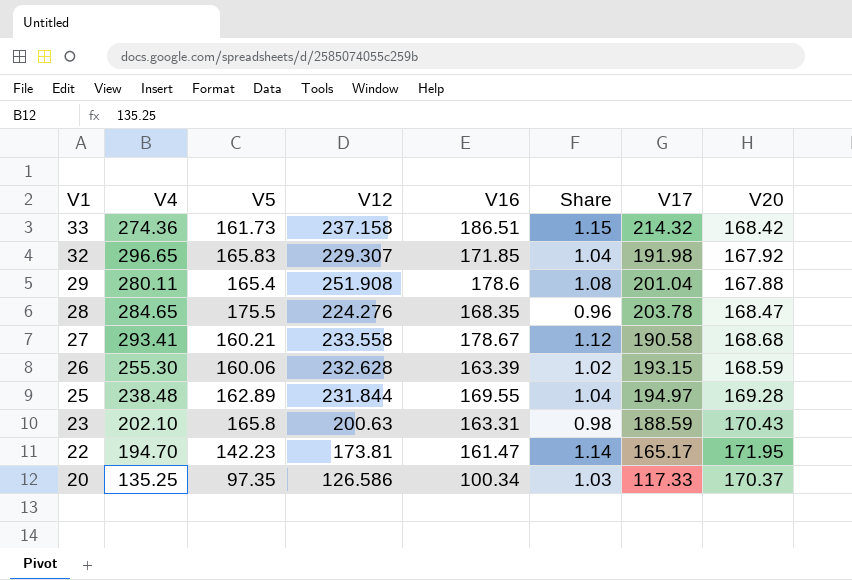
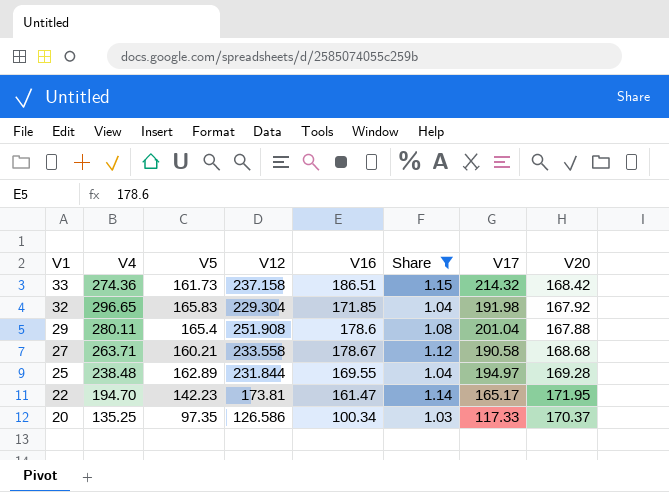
filter: none -> Share >= 1.03
32 | V12: 229.307 -> 229.304
27 | V4: 293.41 -> 263.71

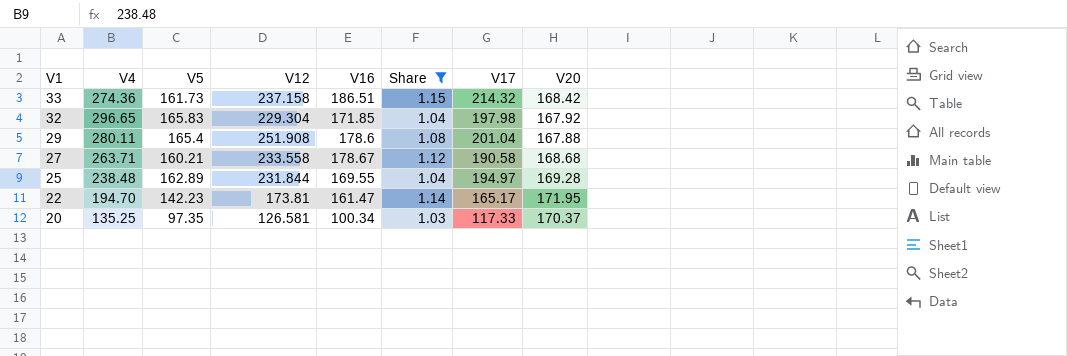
32 | V17: 191.98 -> 197.98
20 | V12: 126.586 -> 126.581

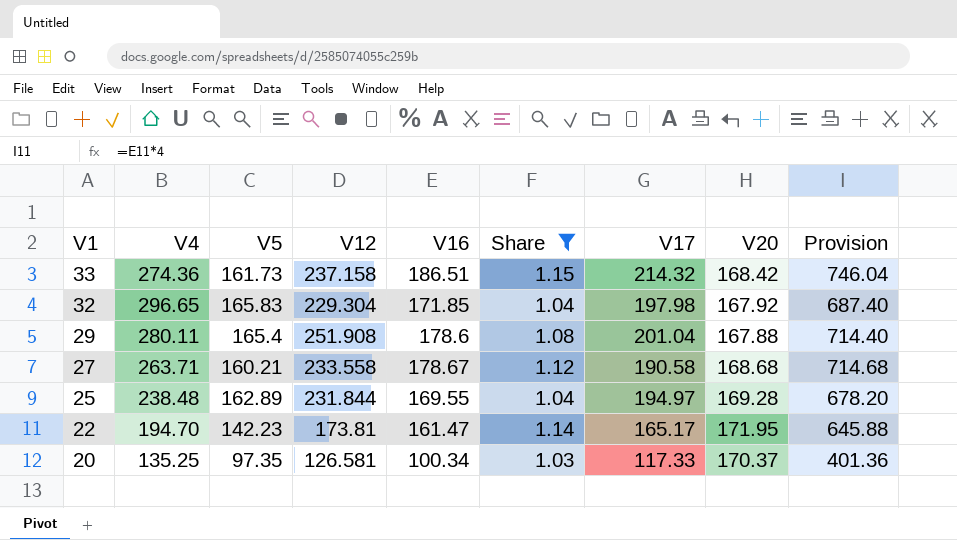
column Provision | formula: none -> [V16] * 4

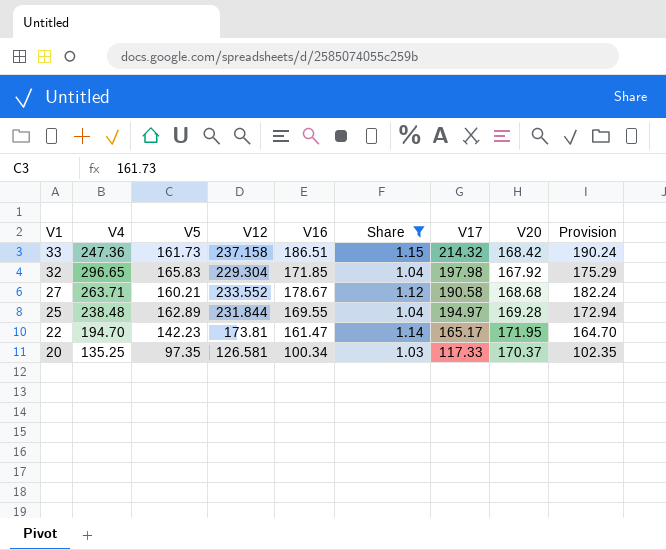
column Provision | formula: [V16] * 4 -> [V16] * 1.02
row 29: 280.11 | 165.4 | 251.908 | 178.6 | 1.08 | 201.04 | 167.88 | 714.40 -> none
33 | V4: 274.36 -> 247.36
27 | V12: 233.558 -> 233.552

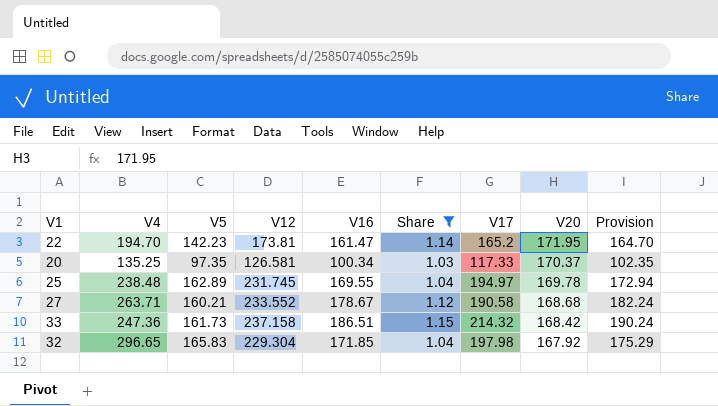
row order: V1 descending -> V20 descending
22 | V17: 165.17 -> 165.2
25 | V12: 231.844 -> 231.745
25 | V20: 169.28 -> 169.78

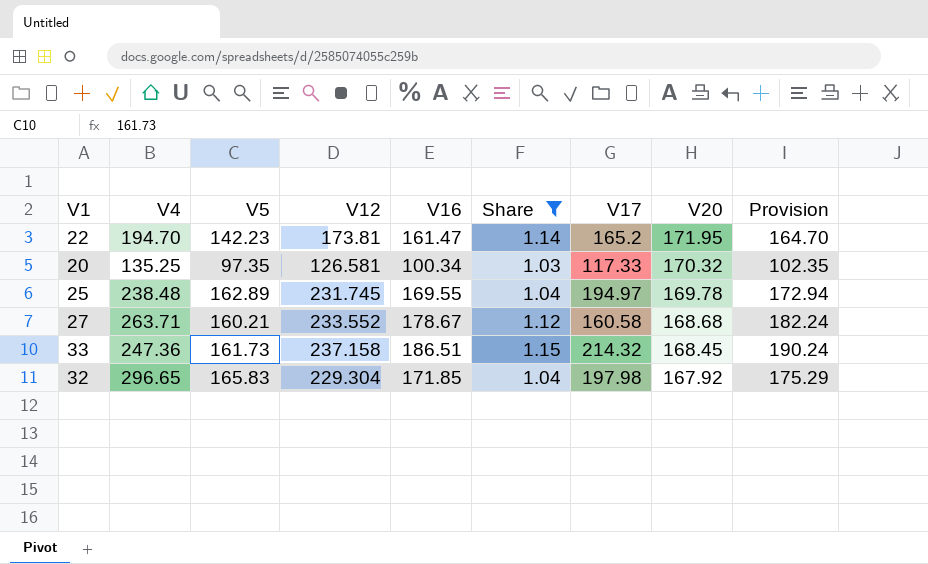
20 | V20: 170.37 -> 170.32
27 | V17: 190.58 -> 160.58
33 | V20: 168.42 -> 168.45

